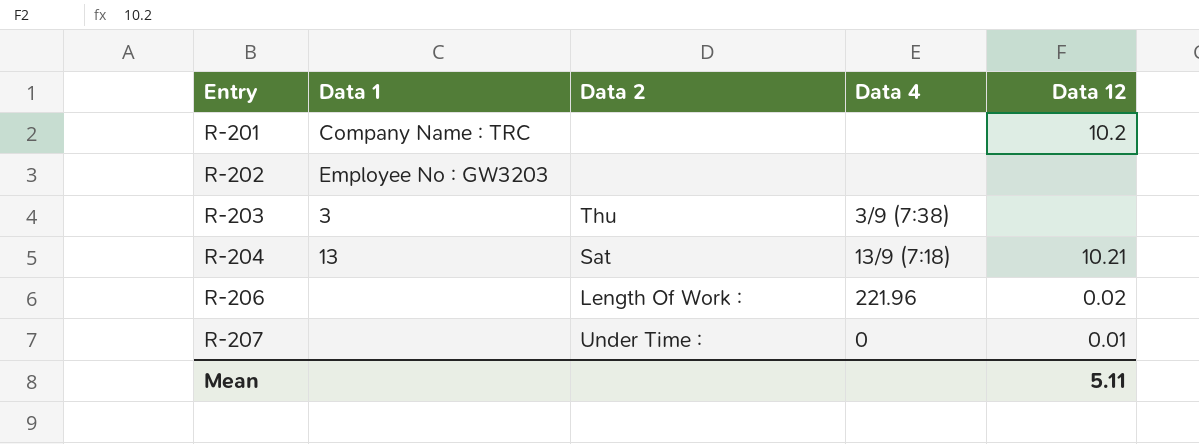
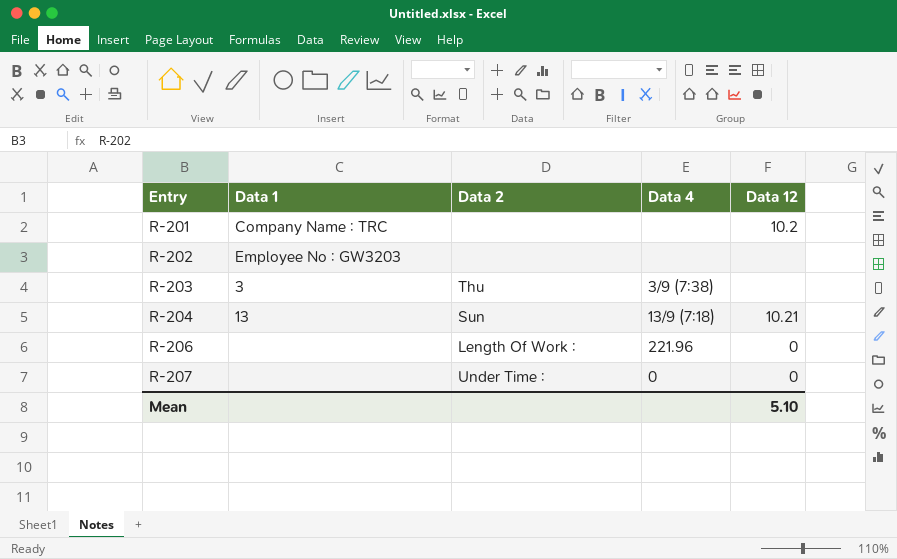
R-204 | Data 2: Sat -> Sun
R-206 | Data 12: 0.02 -> 0
R-207 | Data 12: 0.01 -> 0
Mean | Data 12: 5.11 -> 5.10

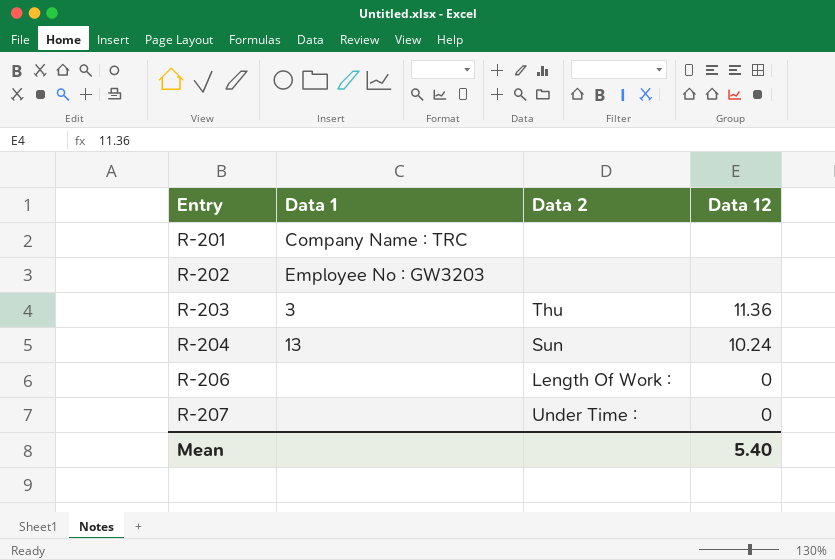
column Data 4 | position: 4 -> none
R-201 | Data 12: 10.2 -> none
R-203 | Data 12: none -> 11.36
R-204 | Data 12: 10.21 -> 10.24
Mean | Data 12: 5.10 -> 5.40

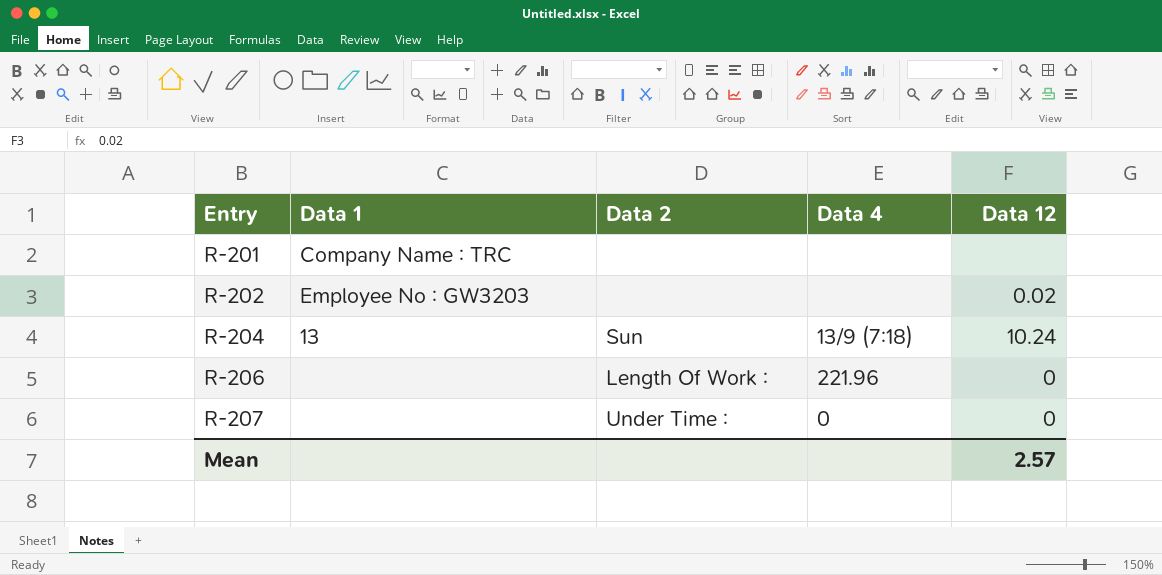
column Data 4 | position: none -> 4
row R-203: 3 | Thu | 11.36 -> none
R-202 | Data 12: none -> 0.02
Mean | Data 12: 5.40 -> 2.57

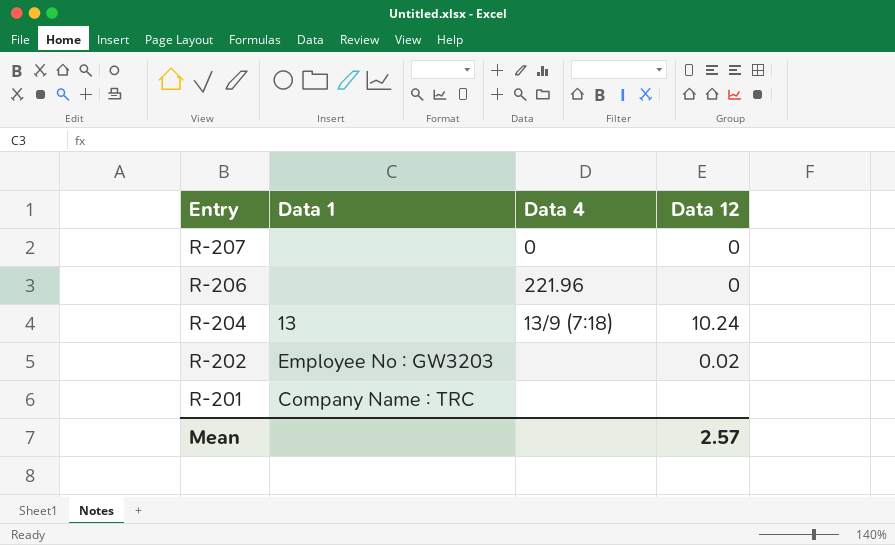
row order: Entry ascending -> Entry descending
column Data 2 | position: 3 -> none

